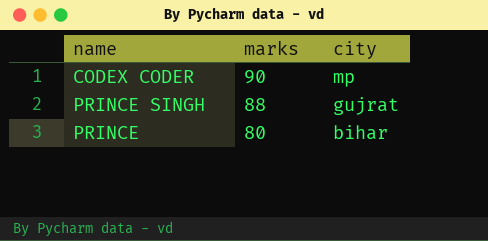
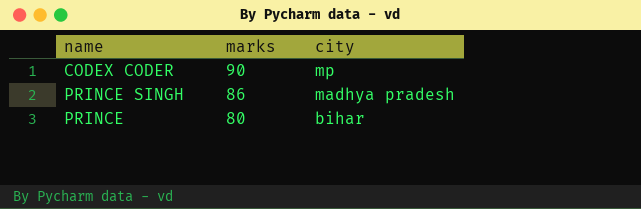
PRINCE SINGH | marks: 88 -> 86
PRINCE SINGH | city: gujrat -> madhya pradesh

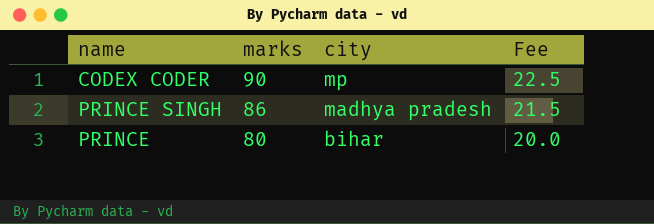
column Fee | formula: none -> [marks] * 0.25

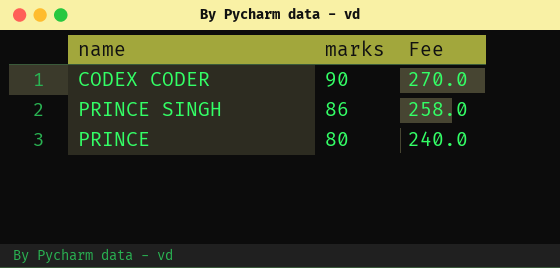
column city | position: 3 -> none
column Fee | formula: [marks] * 0.25 -> [marks] * 3

